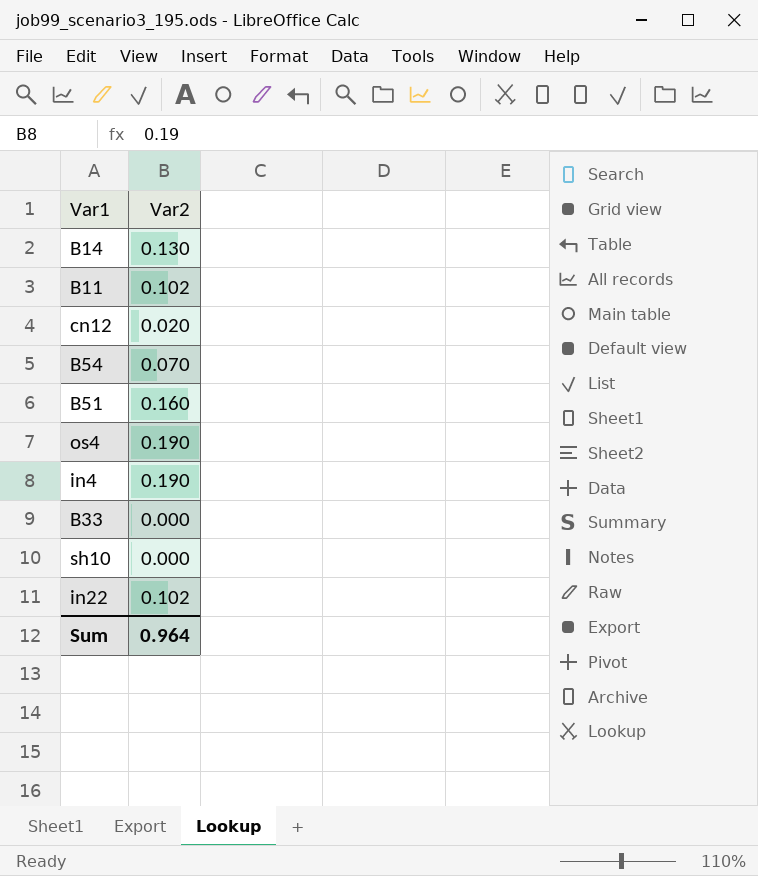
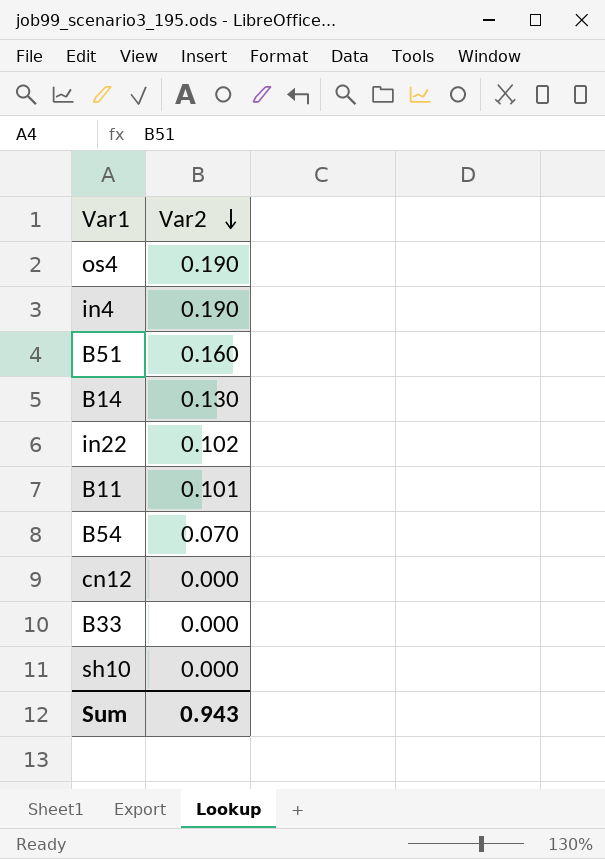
row order: none -> Var2 descending
B11 | Var2: 0.102 -> 0.101
cn12 | Var2: 0.020 -> 0.000
Sum | Var2: 0.964 -> 0.943

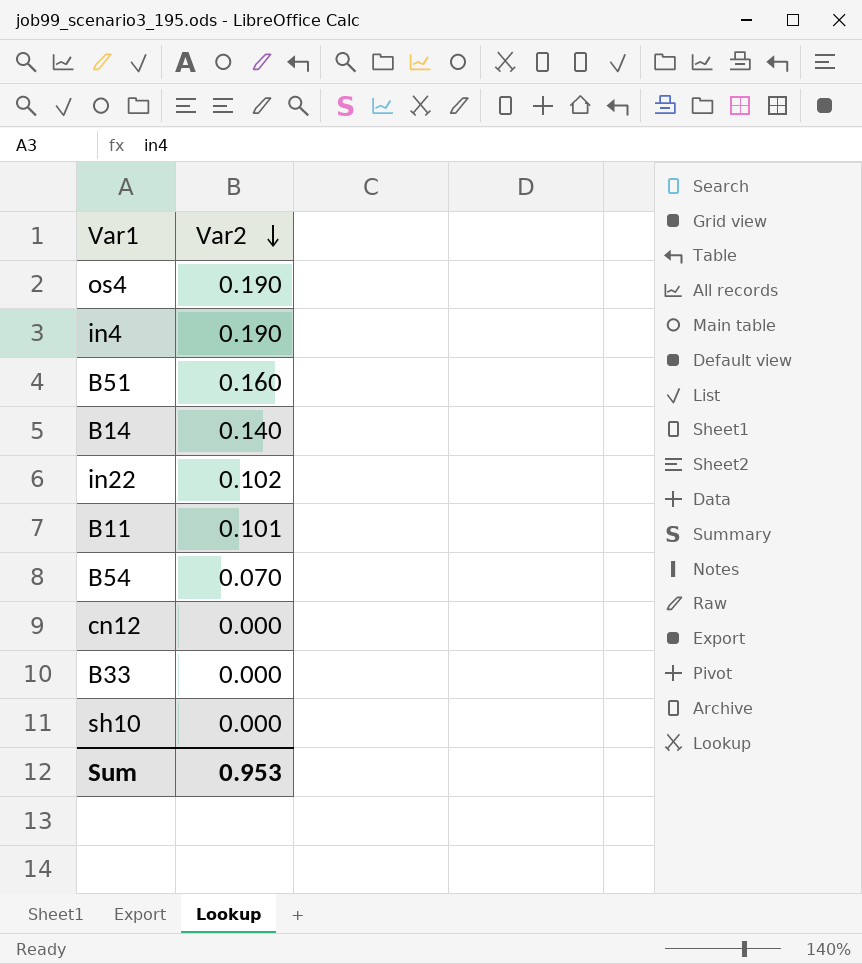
B14 | Var2: 0.130 -> 0.140
Sum | Var2: 0.943 -> 0.953

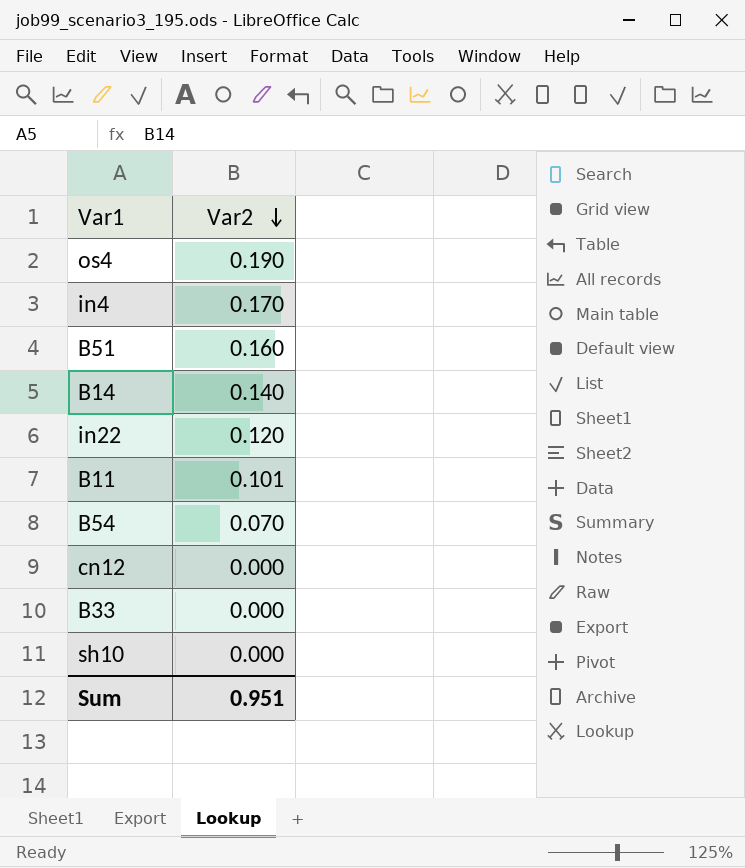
in4 | Var2: 0.190 -> 0.170
in22 | Var2: 0.102 -> 0.120
Sum | Var2: 0.953 -> 0.951

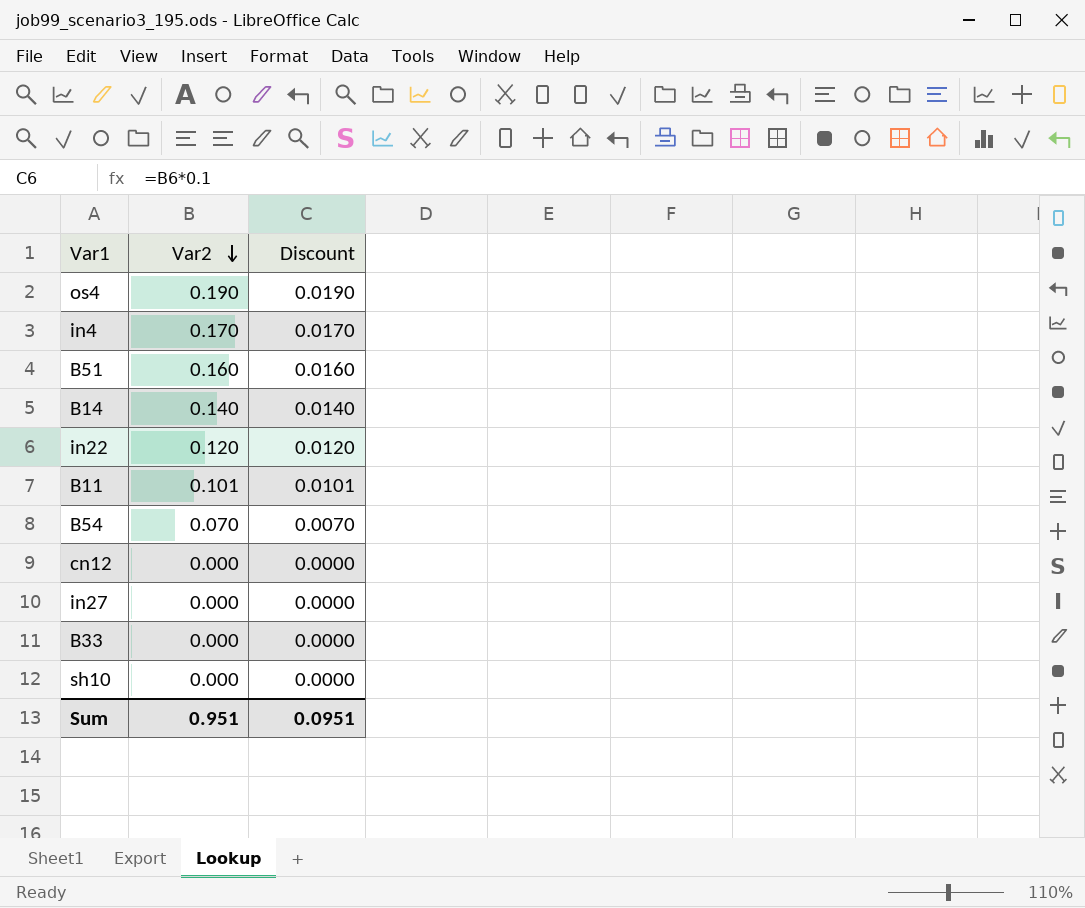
column Discount | formula: none -> [Var2] * 0.1
row in27: none -> 0.000 | 0.0000

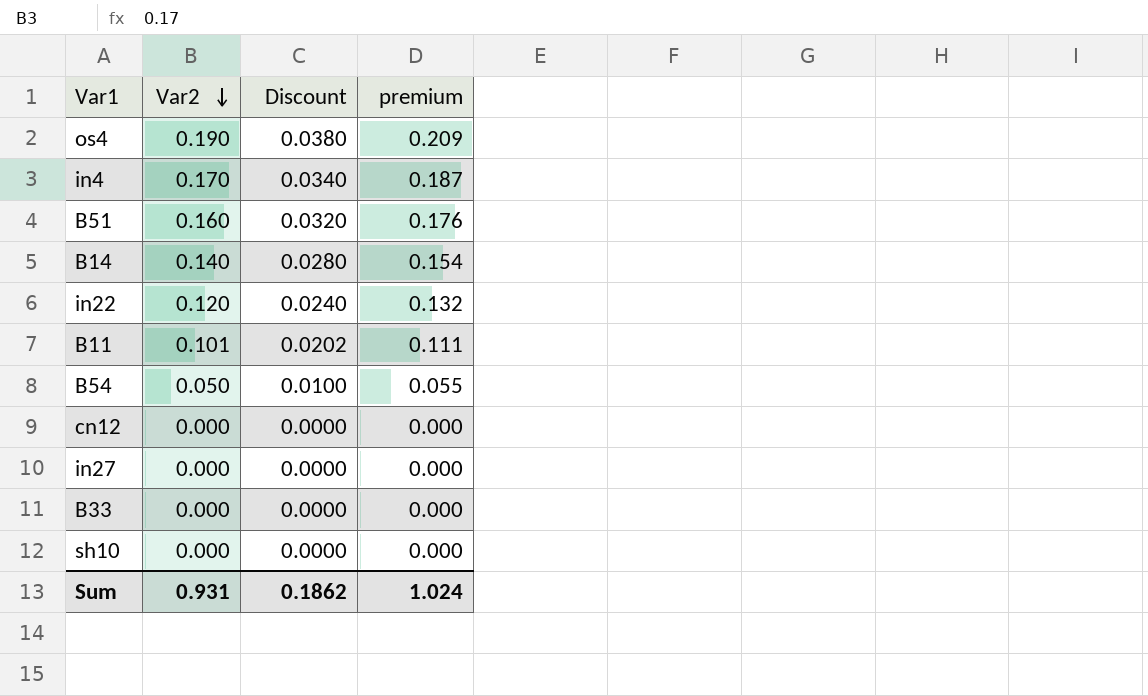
column Discount | formula: [Var2] * 0.1 -> [Var2] * 0.2
column premium | formula: none -> [Var2] * 1.1
B54 | Var2: 0.070 -> 0.050
Sum | Var2: 0.951 -> 0.931
Sum | Discount: 0.0951 -> 0.1862

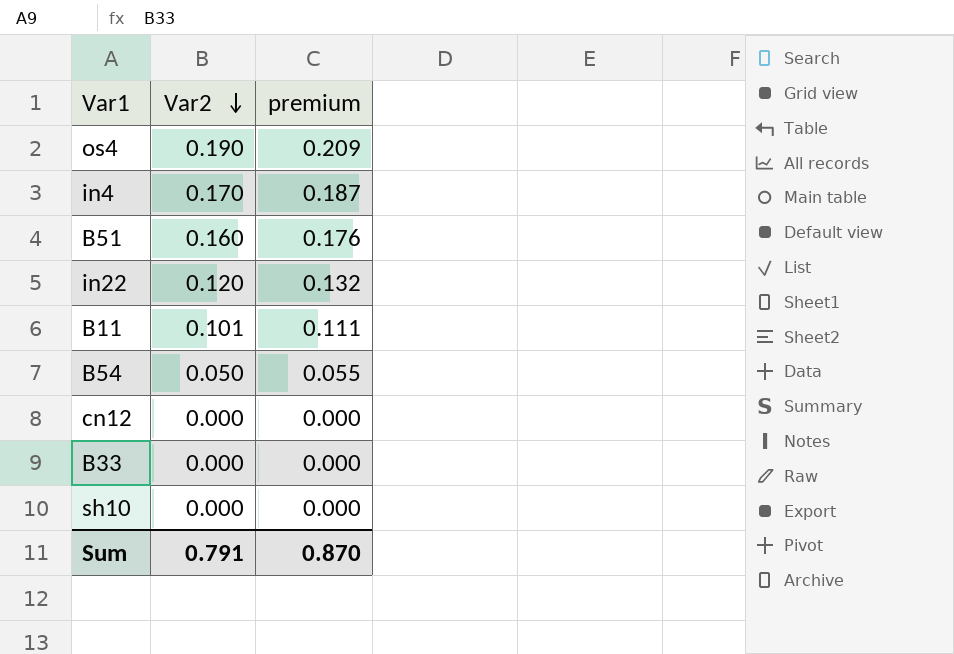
column Discount | formula: [Var2] * 0.2 -> none
row B14: 0.140 | 0.0280 | 0.154 -> none
row in27: 0.000 | 0.0000 | 0.000 -> none
Sum | Var2: 0.931 -> 0.791
Sum | premium: 1.024 -> 0.870

